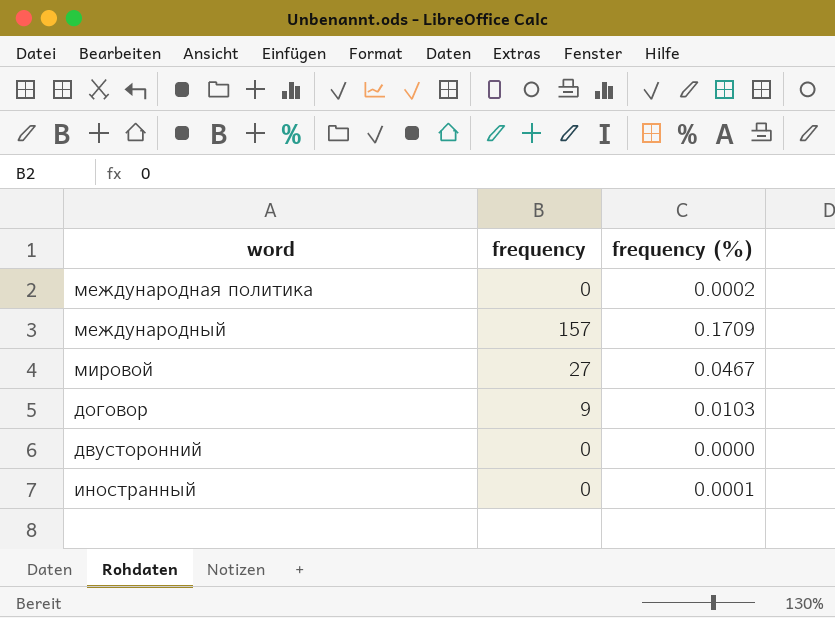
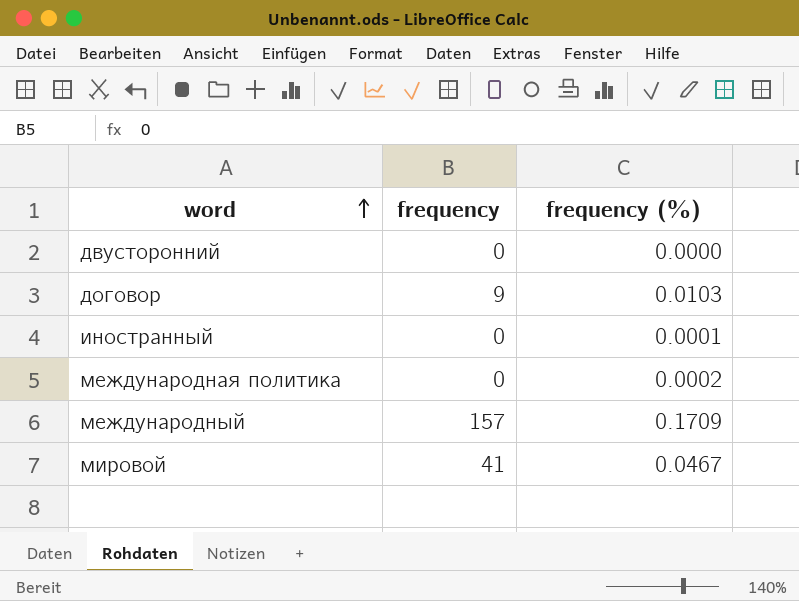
row order: none -> word ascending
мировой | frequency: 27 -> 41

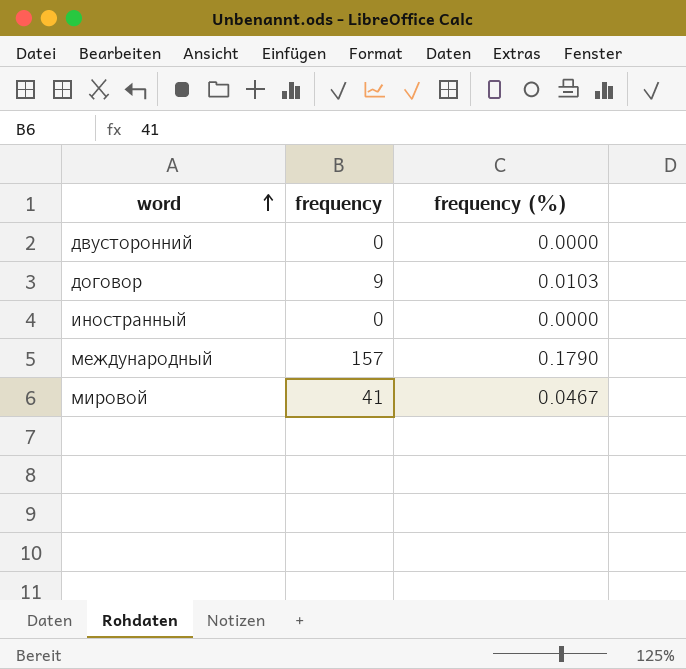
row международная политика: 0 | 0.0002 -> none
иностранный | frequency (%): 0.0001 -> 0.0000
международный | frequency (%): 0.1709 -> 0.1790

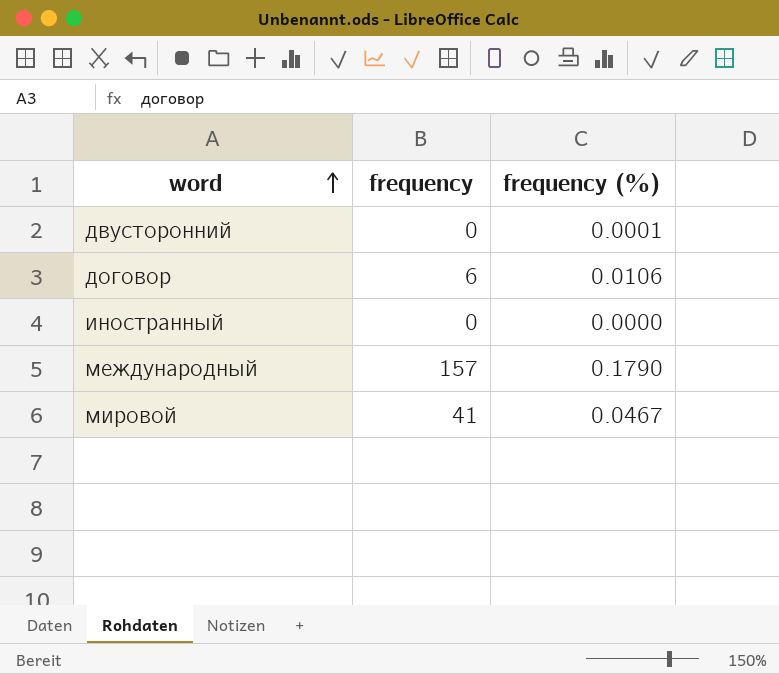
двусторонний | frequency (%): 0.0000 -> 0.0001
договор | frequency: 9 -> 6
договор | frequency (%): 0.0103 -> 0.0106

